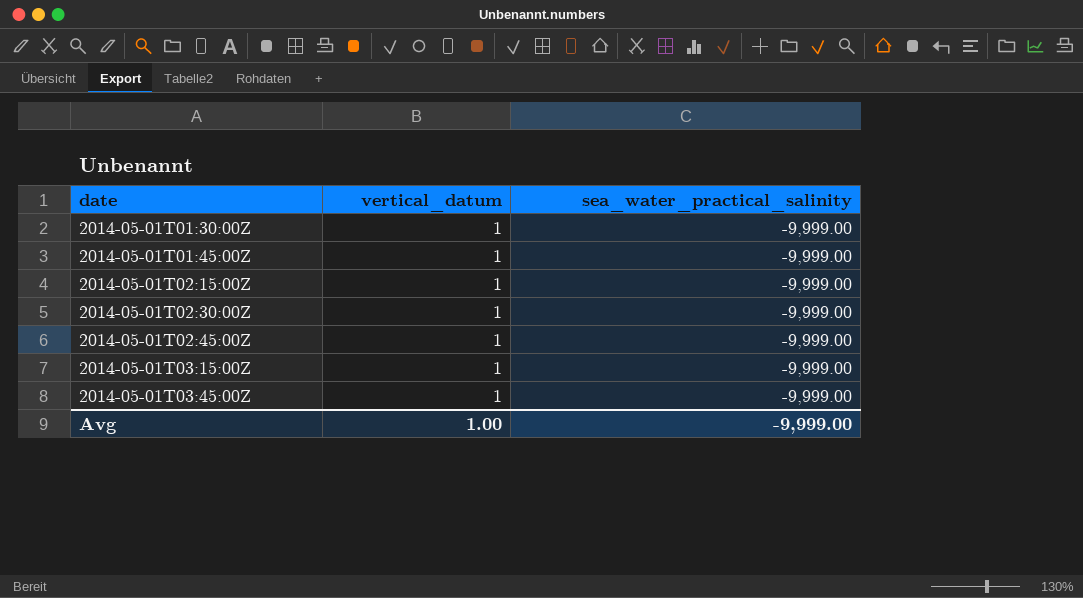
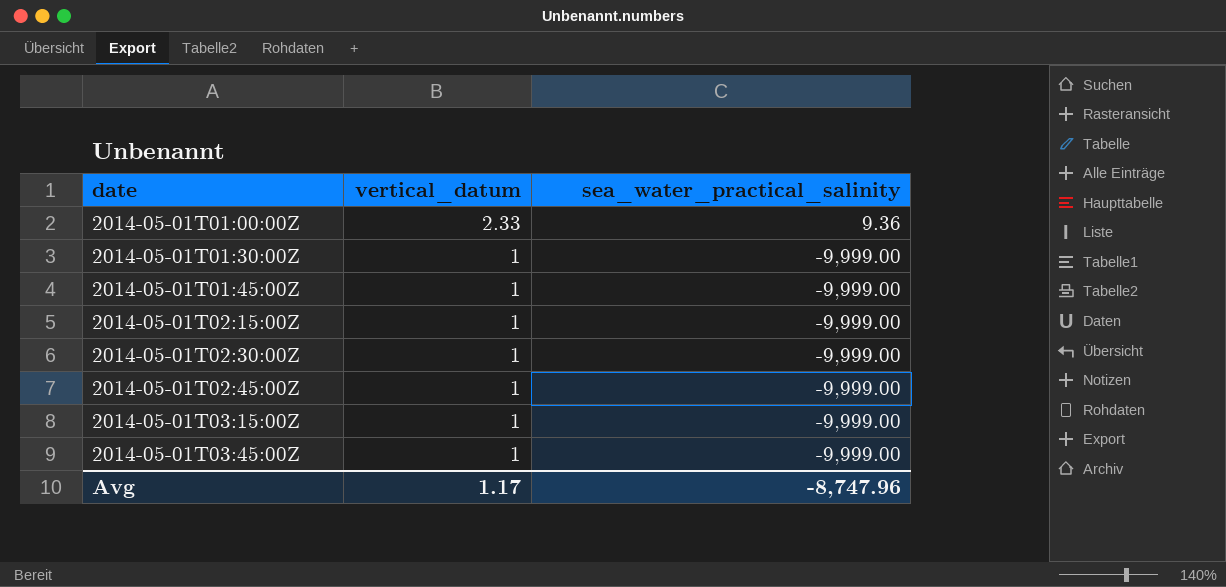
row 2014-05-01T01:00:00Z: none -> 2.33 | 9.36
Avg | vertical_datum: 1.00 -> 1.17
Avg | sea_water_practical_salinity: -9,999.00 -> -8,747.96

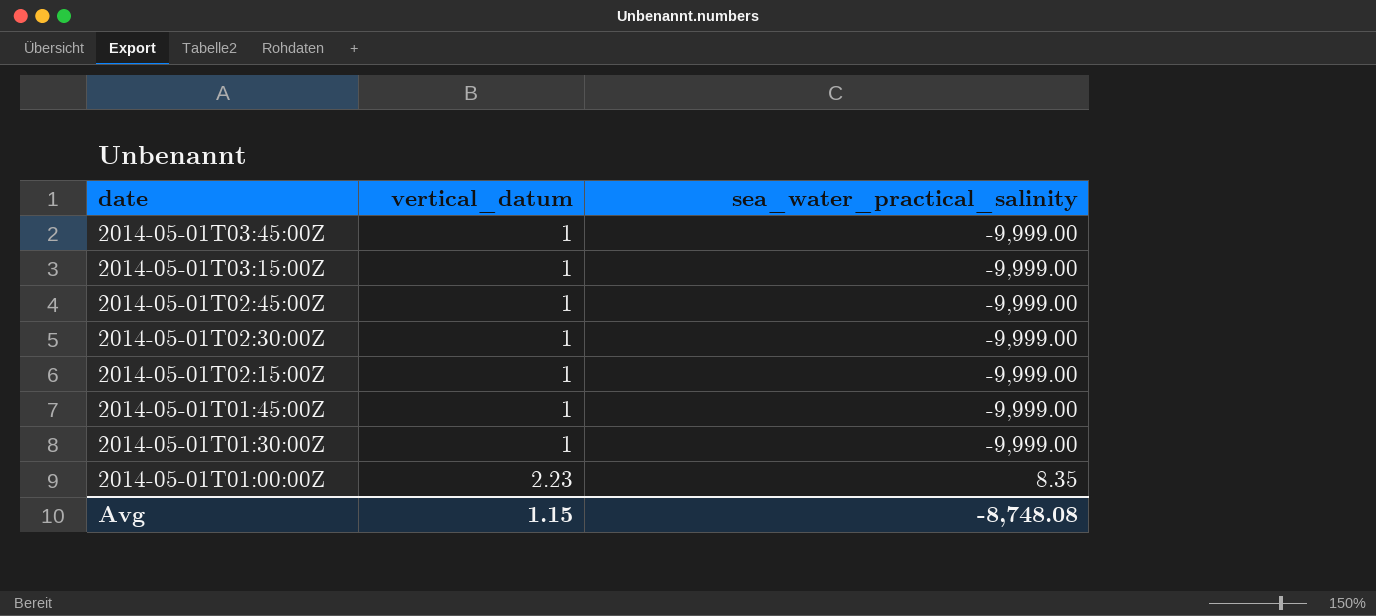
row order: date ascending -> date descending
2014-05-01T01:00:00Z | vertical_datum: 2.33 -> 2.23
2014-05-01T01:00:00Z | sea_water_practical_salinity: 9.36 -> 8.35
Avg | vertical_datum: 1.17 -> 1.15
Avg | sea_water_practical_salinity: -8,747.96 -> -8,748.08

